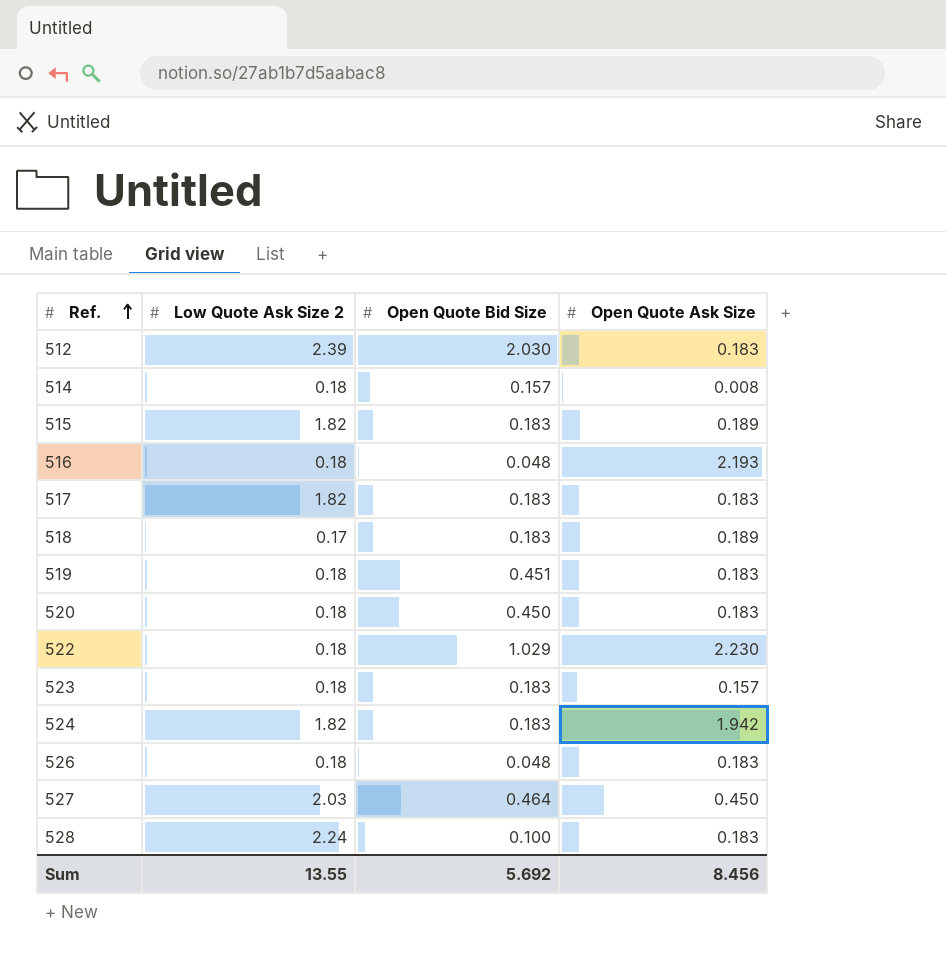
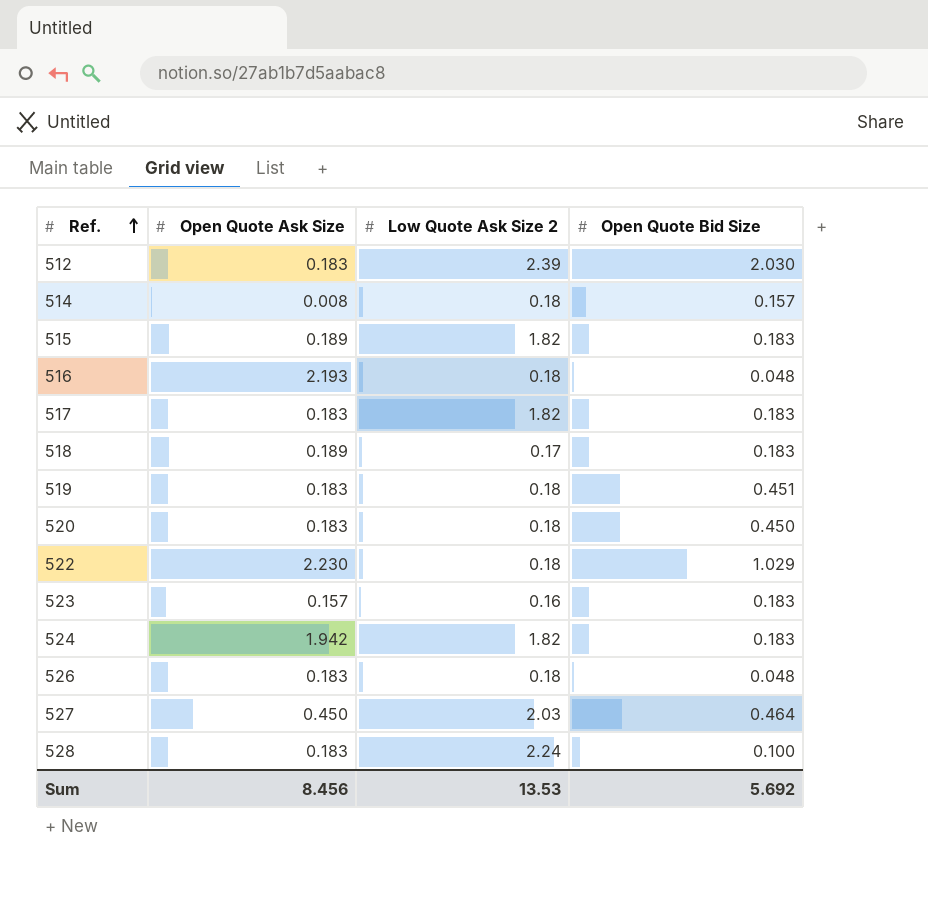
column Open Quote Ask Size | position: 4 -> 2
523 | Low Quote Ask Size 2: 0.18 -> 0.16
Sum | Low Quote Ask Size 2: 13.55 -> 13.53

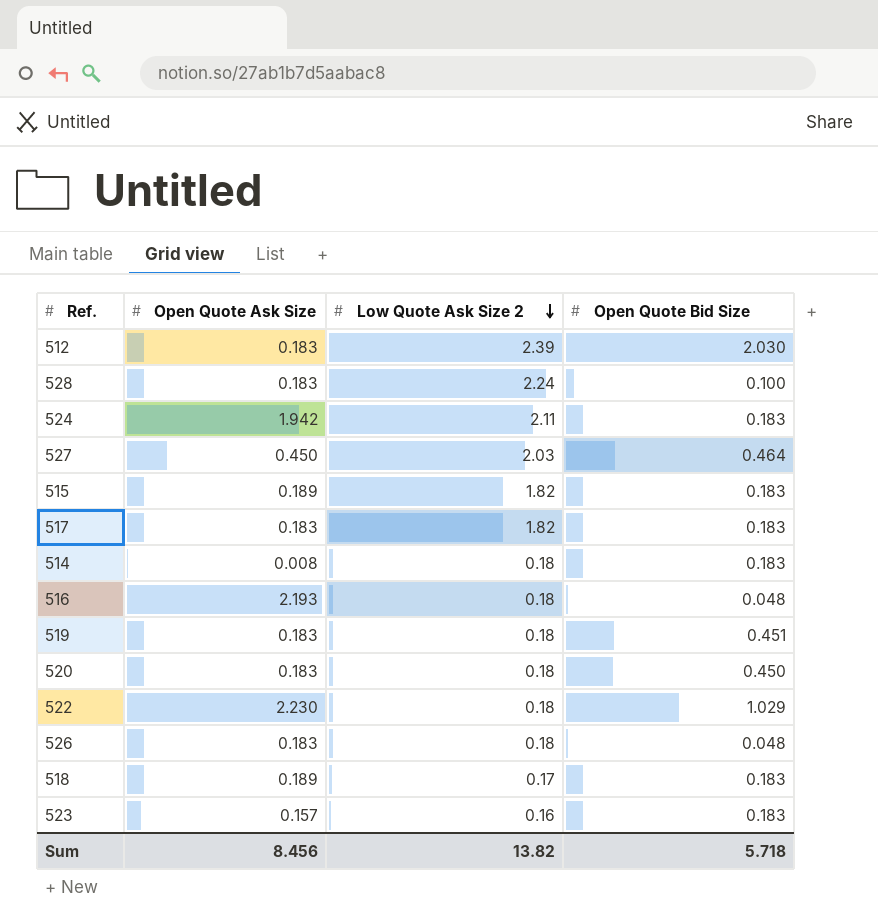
row order: Ref. ascending -> Low Quote Ask Size 2 descending
524 | Low Quote Ask Size 2: 1.82 -> 2.11
514 | Open Quote Bid Size: 0.157 -> 0.183
Sum | Low Quote Ask Size 2: 13.53 -> 13.82
Sum | Open Quote Bid Size: 5.692 -> 5.718

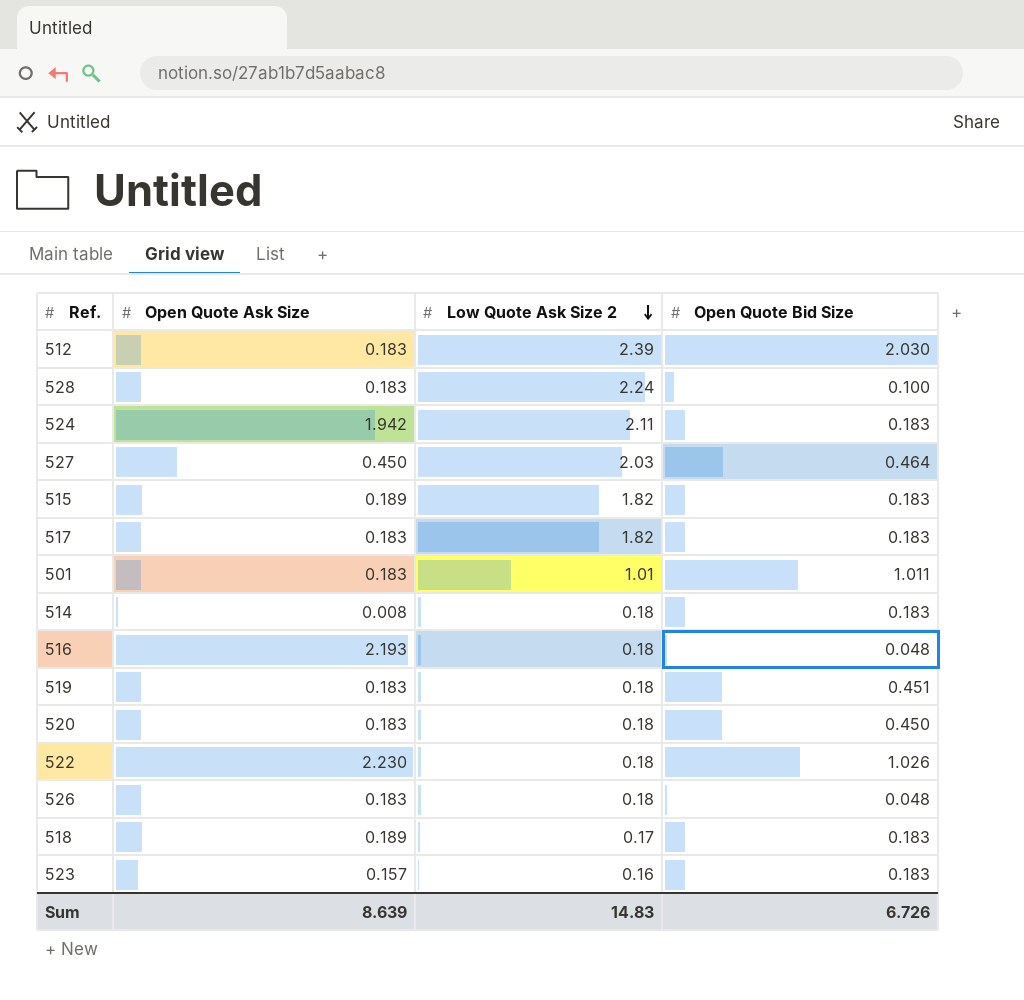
row 501: none -> 0.183 | 1.01 | 1.011
522 | Open Quote Bid Size: 1.029 -> 1.026
Sum | Open Quote Ask Size: 8.456 -> 8.639
Sum | Low Quote Ask Size 2: 13.82 -> 14.83
Sum | Open Quote Bid Size: 5.718 -> 6.726

